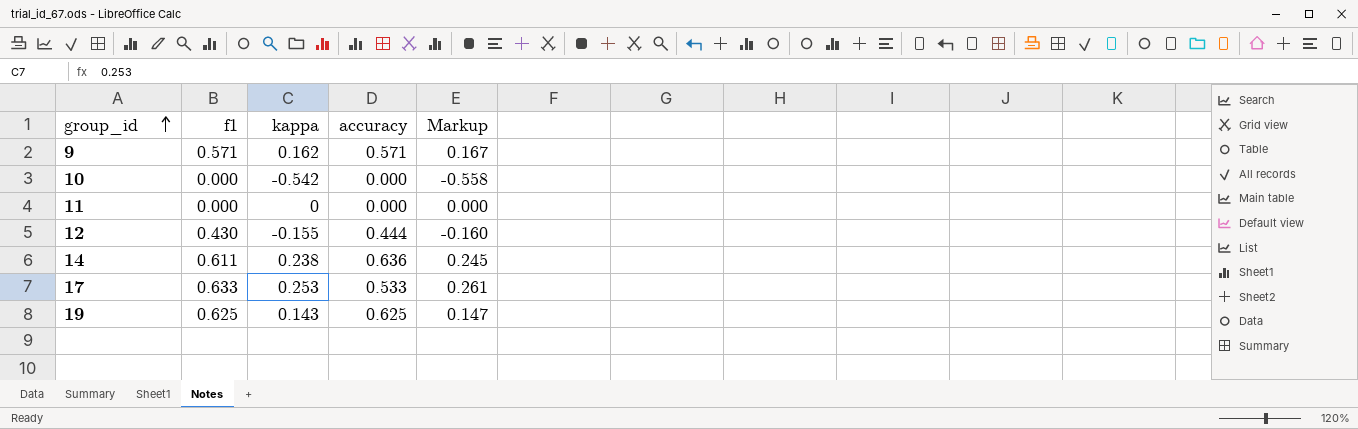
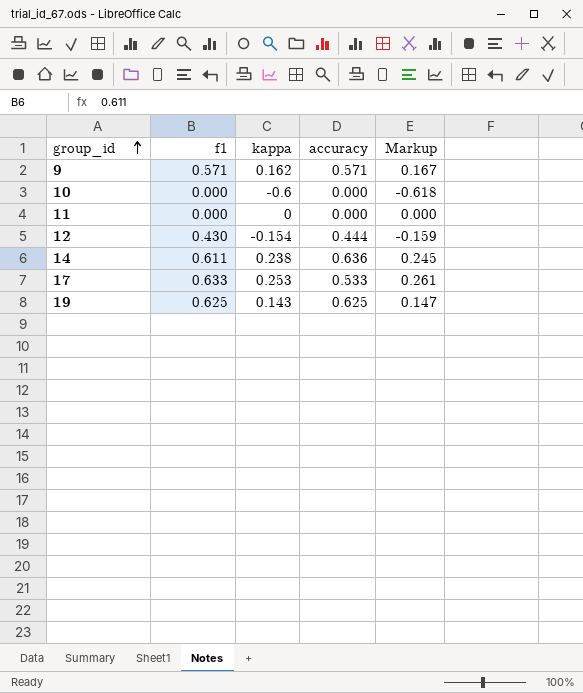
10 | kappa: -0.542 -> -0.6
10 | Markup: -0.558 -> -0.618
12 | kappa: -0.155 -> -0.154
12 | Markup: -0.160 -> -0.159

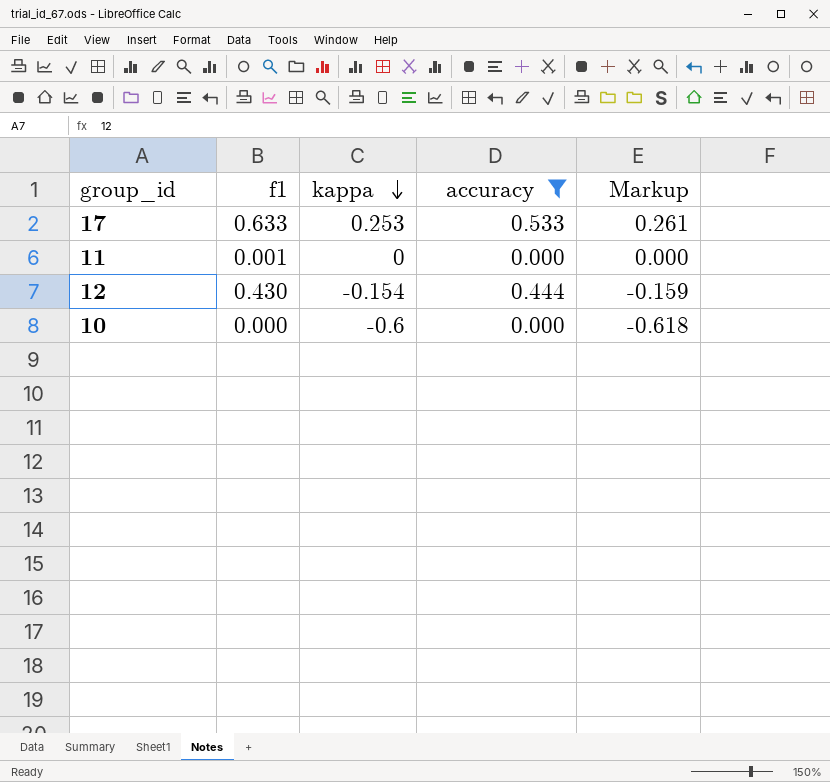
filter: none -> accuracy <= 0.533
row order: group_id ascending -> kappa descending
11 | f1: 0.000 -> 0.001

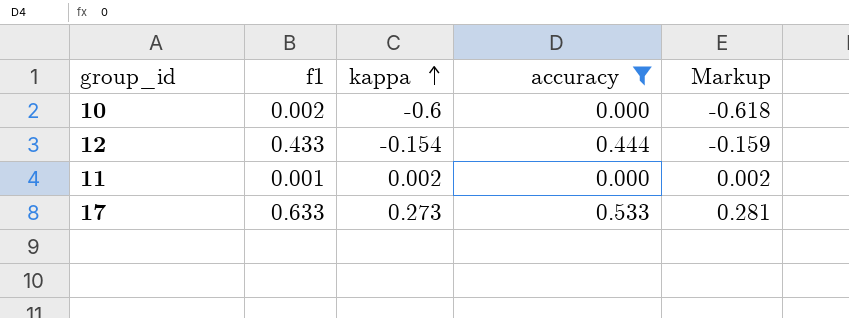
row order: kappa descending -> kappa ascending
10 | f1: 0.000 -> 0.002
12 | f1: 0.430 -> 0.433
11 | kappa: 0 -> 0.002
11 | Markup: 0.000 -> 0.002
17 | kappa: 0.253 -> 0.273
17 | Markup: 0.261 -> 0.281

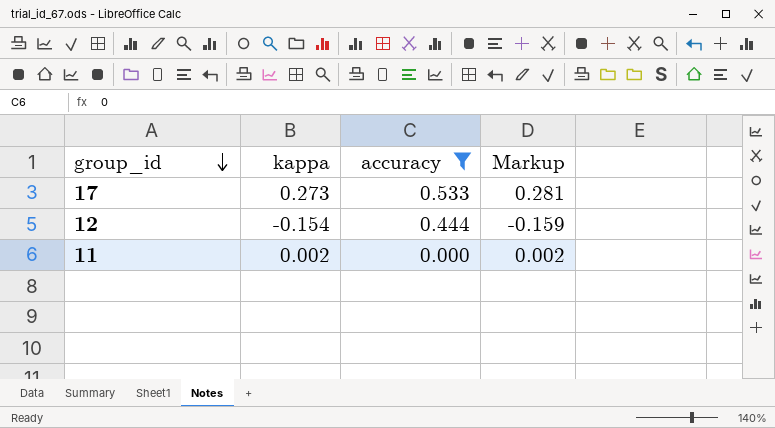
row order: kappa ascending -> group_id descending
column f1 | position: 2 -> none
row 10: 0.002 | -0.6 | 0.000 | -0.618 -> none

